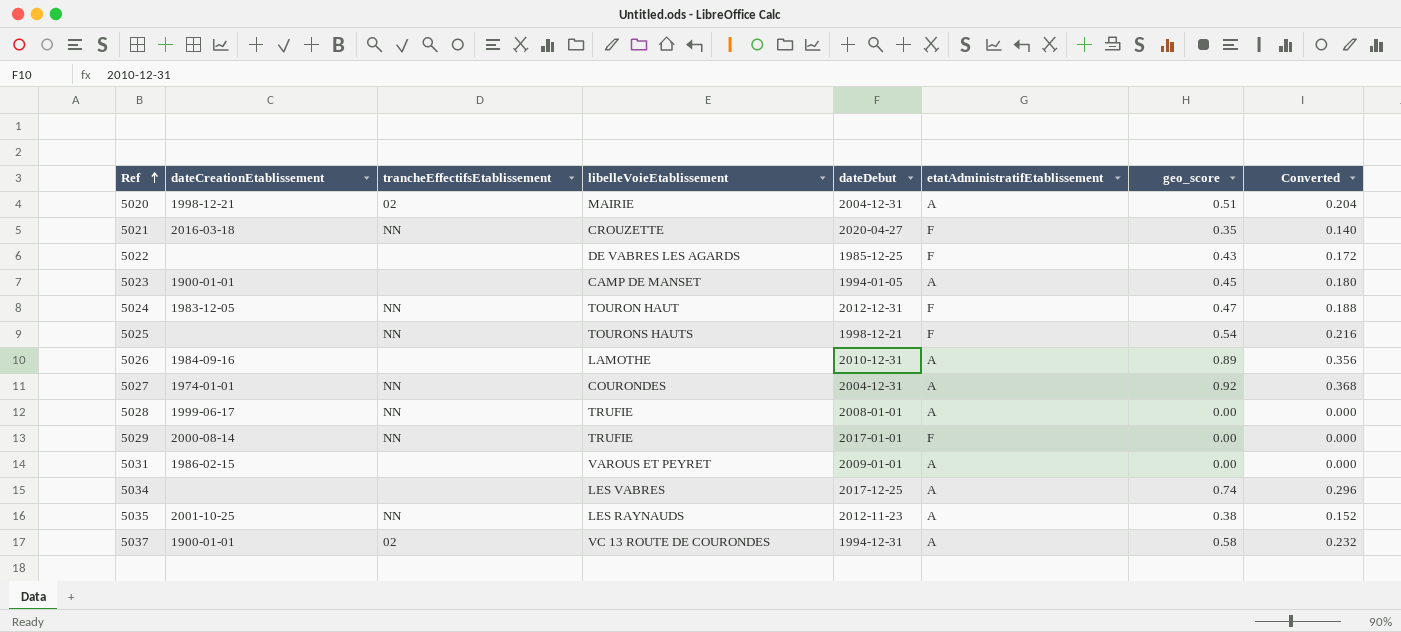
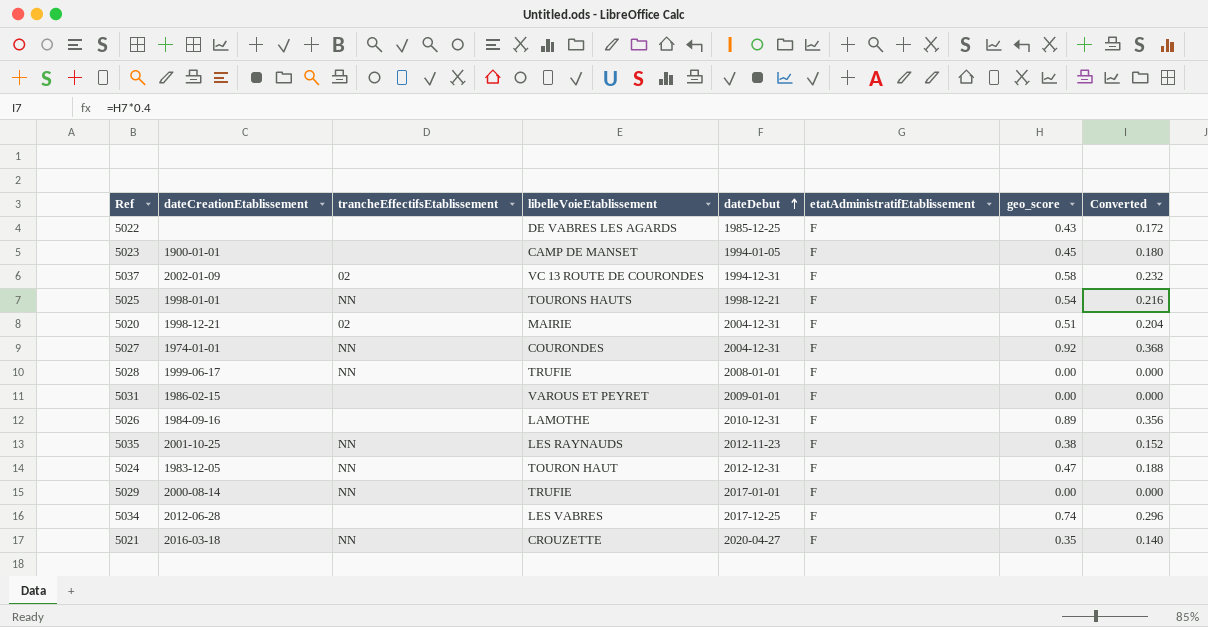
row order: Ref ascending -> dateDebut ascending
5023 | etatAdministratifEtablissement: A -> F
5037 | dateCreationEtablissement: 1900-01-01 -> 2002-01-09
5037 | etatAdministratifEtablissement: A -> F
5025 | dateCreationEtablissement: none -> 1998-01-01
5020 | etatAdministratifEtablissement: A -> F
5027 | etatAdministratifEtablissement: A -> F
5028 | etatAdministratifEtablissement: A -> F
5031 | etatAdministratifEtablissement: A -> F
5026 | etatAdministratifEtablissement: A -> F
5035 | etatAdministratifEtablissement: A -> F
5034 | dateCreationEtablissement: none -> 2012-06-28
5034 | etatAdministratifEtablissement: A -> F

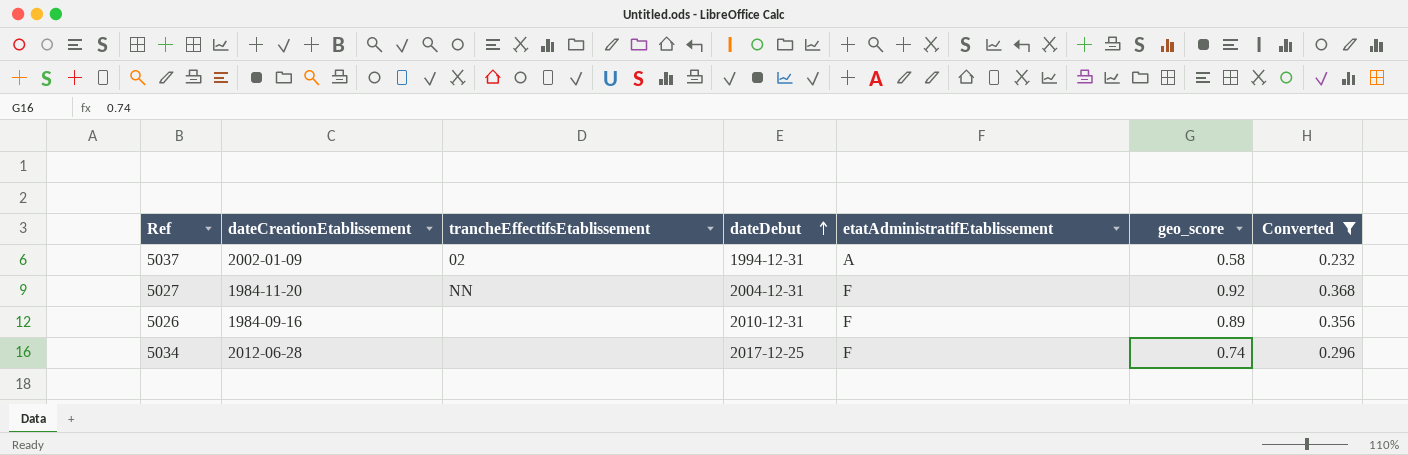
filter: none -> Converted >= 0.232
column libelleVoieEtablissement | position: 4 -> none
5037 | etatAdministratifEtablissement: F -> A
5027 | dateCreationEtablissement: 1974-01-01 -> 1984-11-20

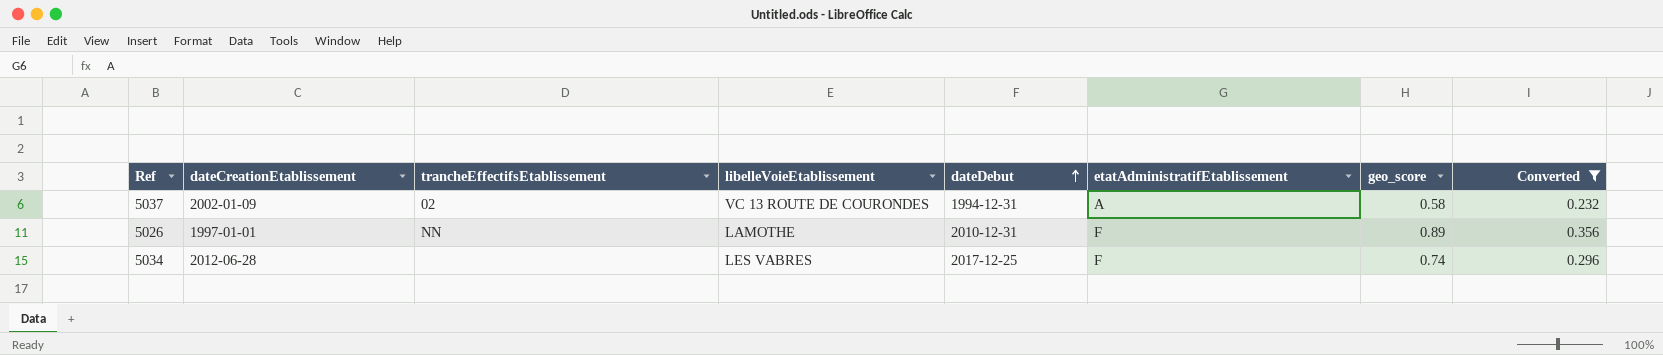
column libelleVoieEtablissement | position: none -> 4
row 5027: 1984-11-20 | NN | 2004-12-31 | F | 0.92 | 0.368 -> none
5026 | dateCreationEtablissement: 1984-09-16 -> 1997-01-01
5026 | trancheEffectifsEtablissement: none -> NN

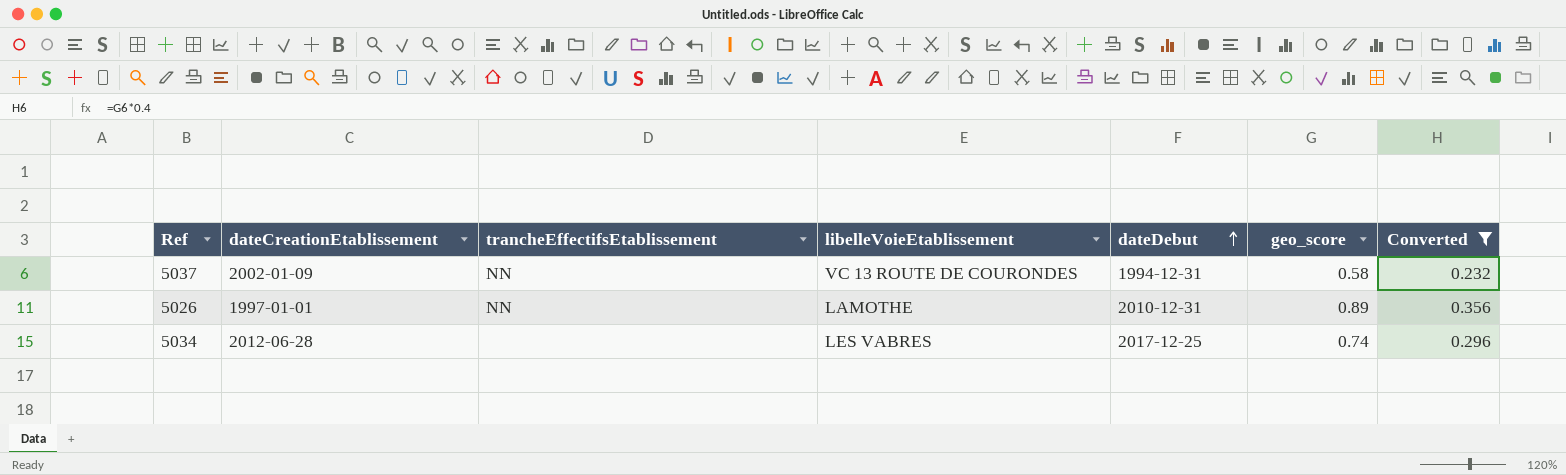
column etatAdministratifEtablissement | position: 6 -> none
5037 | trancheEffectifsEtablissement: 02 -> NN

